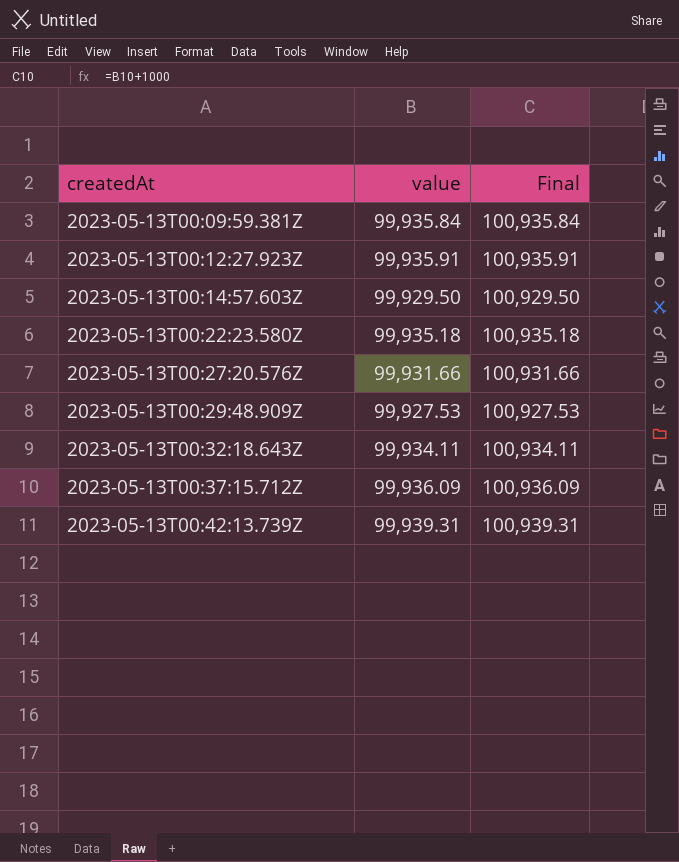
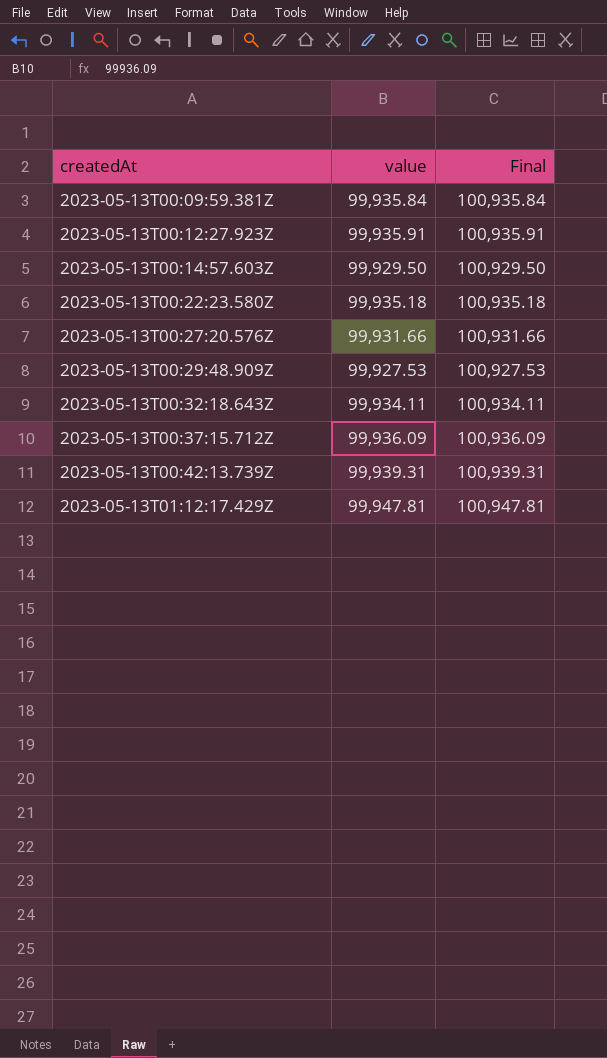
row 2023-05-13T01:12:17.429Z: none -> 99,947.81 | 100,947.81

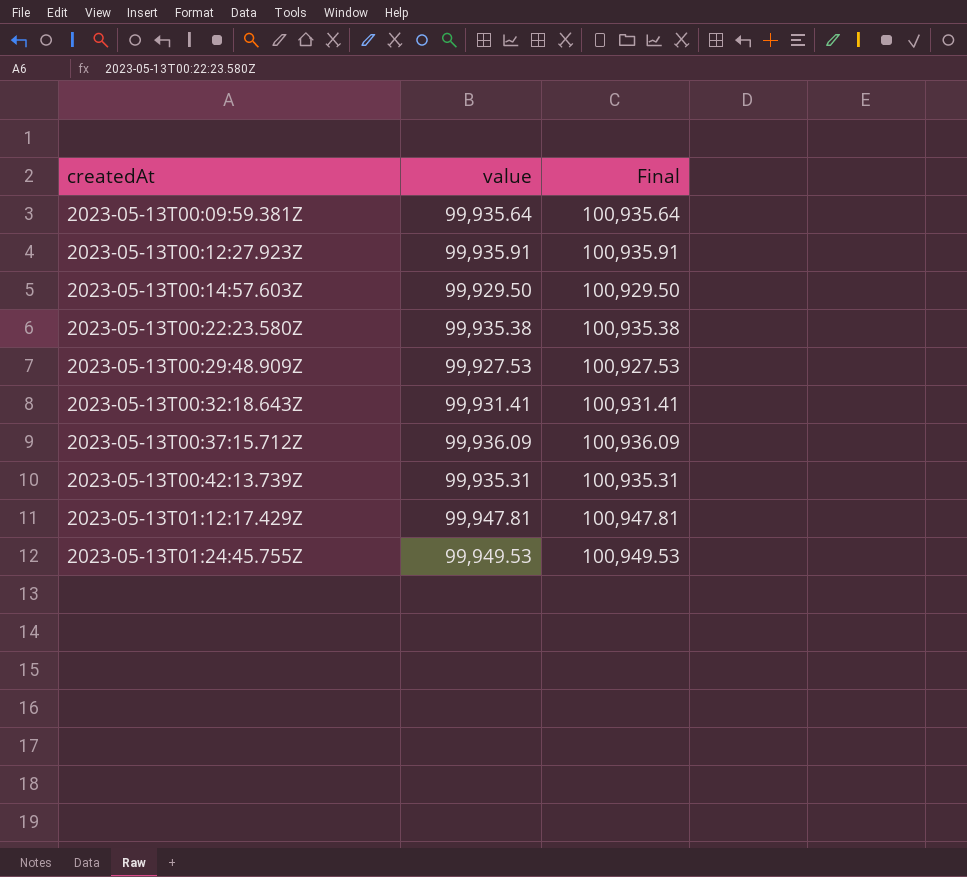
row 2023-05-13T00:27:20.576Z: 99,931.66 | 100,931.66 -> none
2023-05-13T00:09:59.381Z | value: 99,935.84 -> 99,935.64
2023-05-13T00:09:59.381Z | Final: 100,935.84 -> 100,935.64
2023-05-13T00:22:23.580Z | value: 99,935.18 -> 99,935.38
2023-05-13T00:22:23.580Z | Final: 100,935.18 -> 100,935.38
2023-05-13T00:32:18.643Z | value: 99,934.11 -> 99,931.41
2023-05-13T00:32:18.643Z | Final: 100,934.11 -> 100,931.41
2023-05-13T00:42:13.739Z | value: 99,939.31 -> 99,935.31
2023-05-13T00:42:13.739Z | Final: 100,939.31 -> 100,935.31
row 2023-05-13T01:24:45.755Z: none -> 99,949.53 | 100,949.53

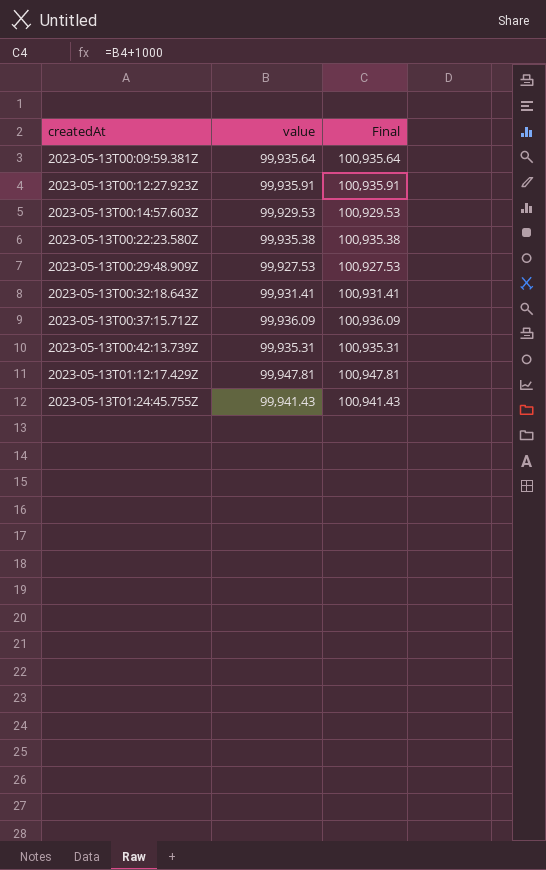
2023-05-13T00:14:57.603Z | value: 99,929.50 -> 99,929.53
2023-05-13T00:14:57.603Z | Final: 100,929.50 -> 100,929.53
2023-05-13T01:24:45.755Z | value: 99,949.53 -> 99,941.43
2023-05-13T01:24:45.755Z | Final: 100,949.53 -> 100,941.43

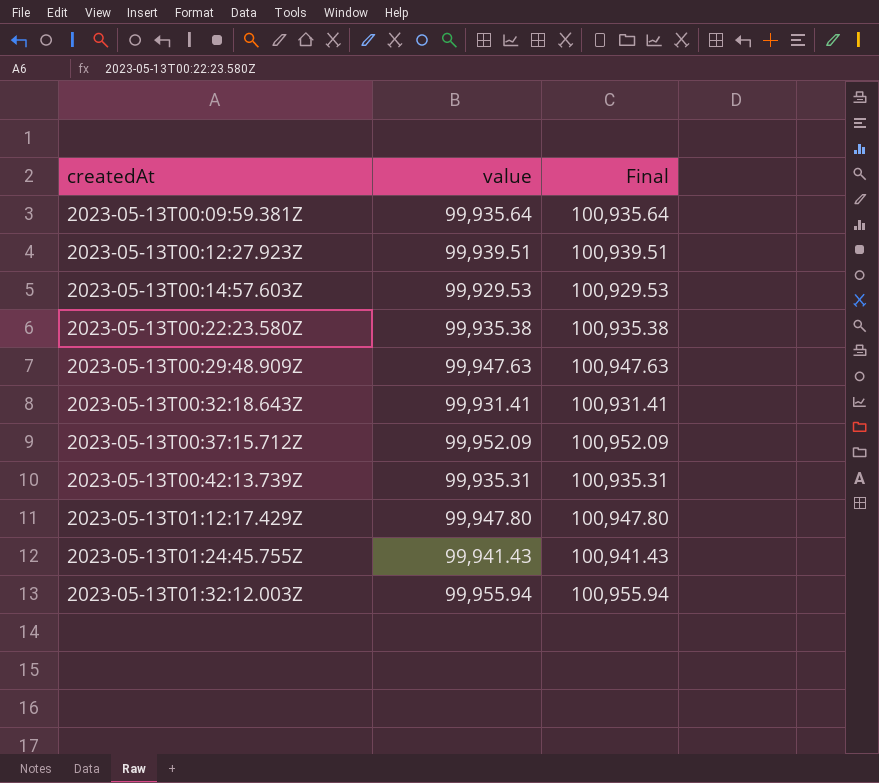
2023-05-13T00:12:27.923Z | value: 99,935.91 -> 99,939.51
2023-05-13T00:12:27.923Z | Final: 100,935.91 -> 100,939.51
2023-05-13T00:29:48.909Z | value: 99,927.53 -> 99,947.63
2023-05-13T00:29:48.909Z | Final: 100,927.53 -> 100,947.63
2023-05-13T00:37:15.712Z | value: 99,936.09 -> 99,952.09
2023-05-13T00:37:15.712Z | Final: 100,936.09 -> 100,952.09
2023-05-13T01:12:17.429Z | value: 99,947.81 -> 99,947.80
2023-05-13T01:12:17.429Z | Final: 100,947.81 -> 100,947.80
row 2023-05-13T01:32:12.003Z: none -> 99,955.94 | 100,955.94

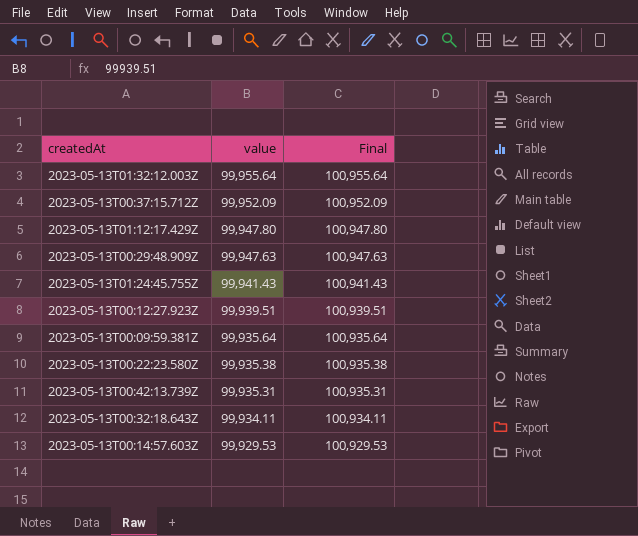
row order: createdAt ascending -> value descending
2023-05-13T01:32:12.003Z | value: 99,955.94 -> 99,955.64
2023-05-13T01:32:12.003Z | Final: 100,955.94 -> 100,955.64
2023-05-13T00:32:18.643Z | value: 99,931.41 -> 99,934.11
2023-05-13T00:32:18.643Z | Final: 100,931.41 -> 100,934.11

